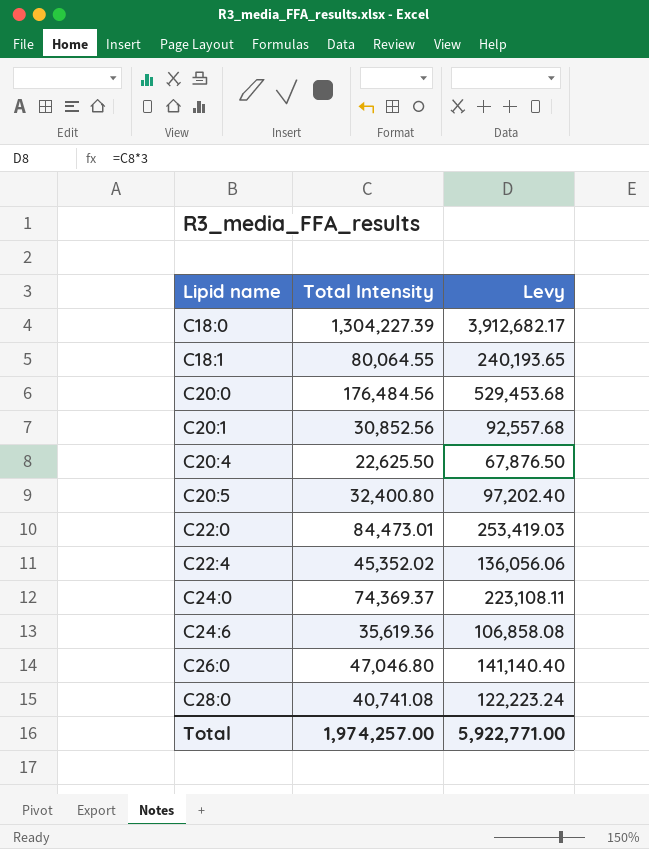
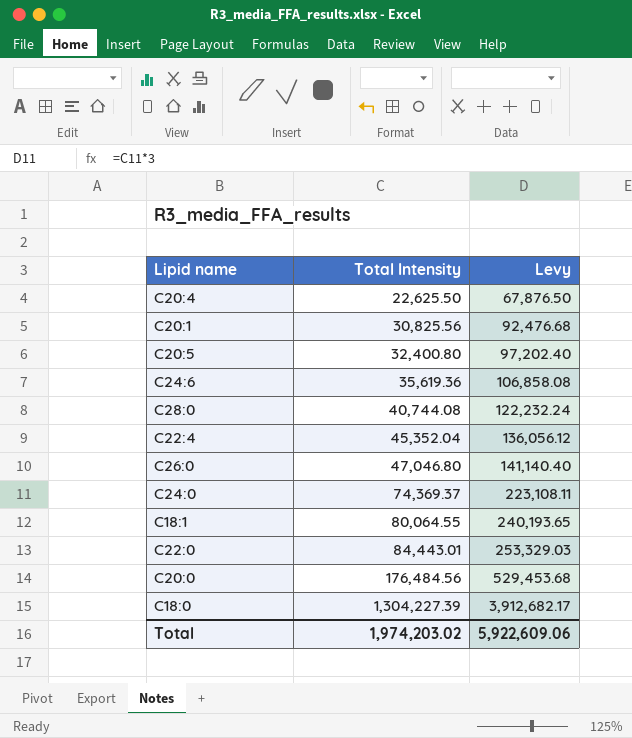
row order: Lipid name ascending -> Total Intensity ascending
C20:1 | Total Intensity: 30,852.56 -> 30,825.56
C20:1 | Levy: 92,557.68 -> 92,476.68
C28:0 | Total Intensity: 40,741.08 -> 40,744.08
C28:0 | Levy: 122,223.24 -> 122,232.24
C22:4 | Total Intensity: 45,352.02 -> 45,352.04
C22:4 | Levy: 136,056.06 -> 136,056.12
C22:0 | Total Intensity: 84,473.01 -> 84,443.01
C22:0 | Levy: 253,419.03 -> 253,329.03
Total | Total Intensity: 1,974,257.00 -> 1,974,203.02
Total | Levy: 5,922,771.00 -> 5,922,609.06

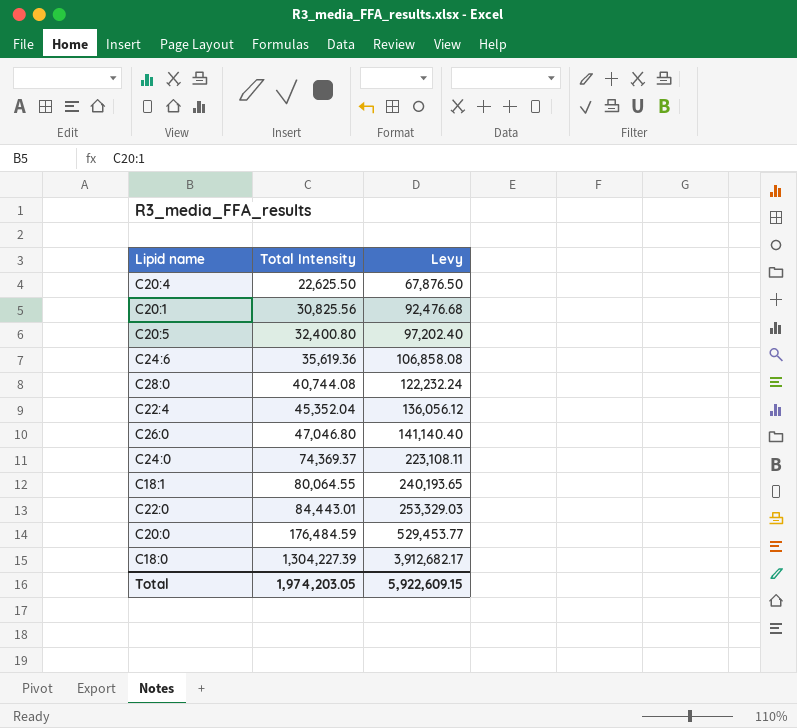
C20:0 | Total Intensity: 176,484.56 -> 176,484.59
C20:0 | Levy: 529,453.68 -> 529,453.77
Total | Total Intensity: 1,974,203.02 -> 1,974,203.05
Total | Levy: 5,922,609.06 -> 5,922,609.15

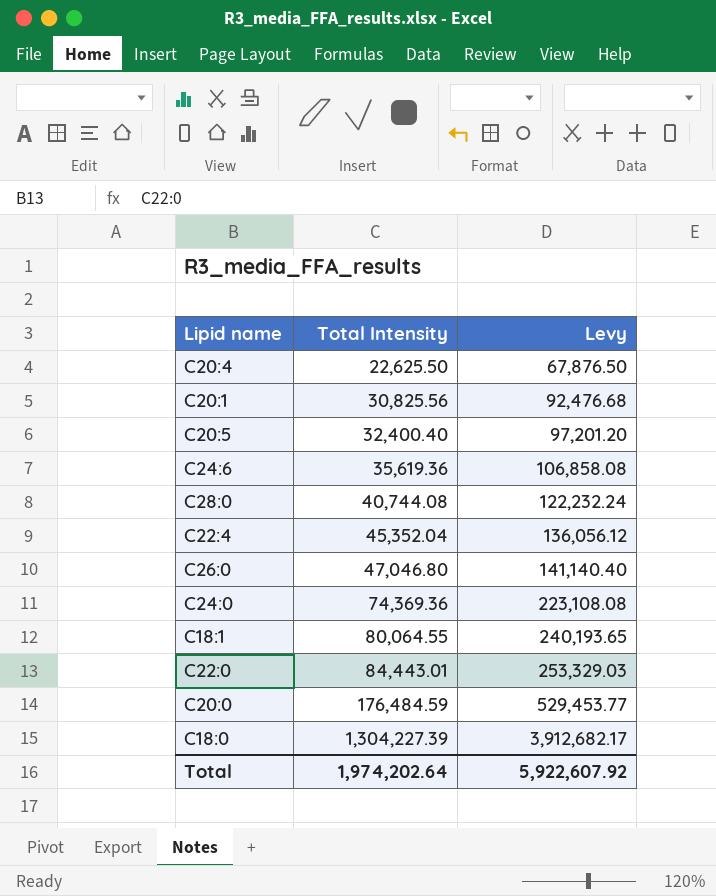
C20:5 | Total Intensity: 32,400.80 -> 32,400.40
C20:5 | Levy: 97,202.40 -> 97,201.20
C24:0 | Total Intensity: 74,369.37 -> 74,369.36
C24:0 | Levy: 223,108.11 -> 223,108.08
Total | Total Intensity: 1,974,203.05 -> 1,974,202.64
Total | Levy: 5,922,609.15 -> 5,922,607.92

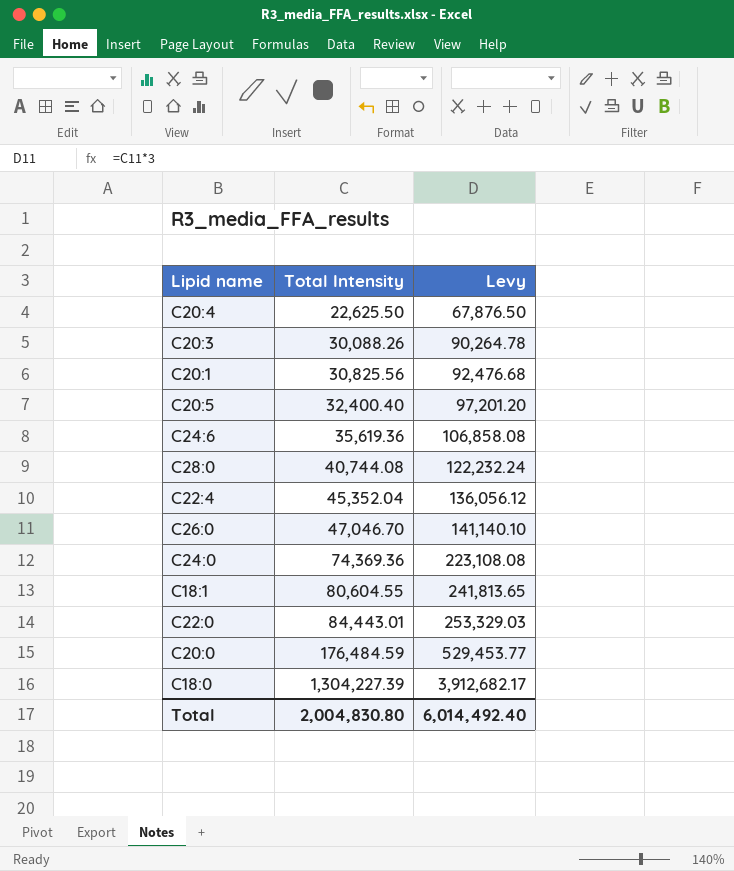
row C20:3: none -> 30,088.26 | 90,264.78
C26:0 | Total Intensity: 47,046.80 -> 47,046.70
C26:0 | Levy: 141,140.40 -> 141,140.10
C18:1 | Total Intensity: 80,064.55 -> 80,604.55
C18:1 | Levy: 240,193.65 -> 241,813.65
Total | Total Intensity: 1,974,202.64 -> 2,004,830.80
Total | Levy: 5,922,607.92 -> 6,014,492.40

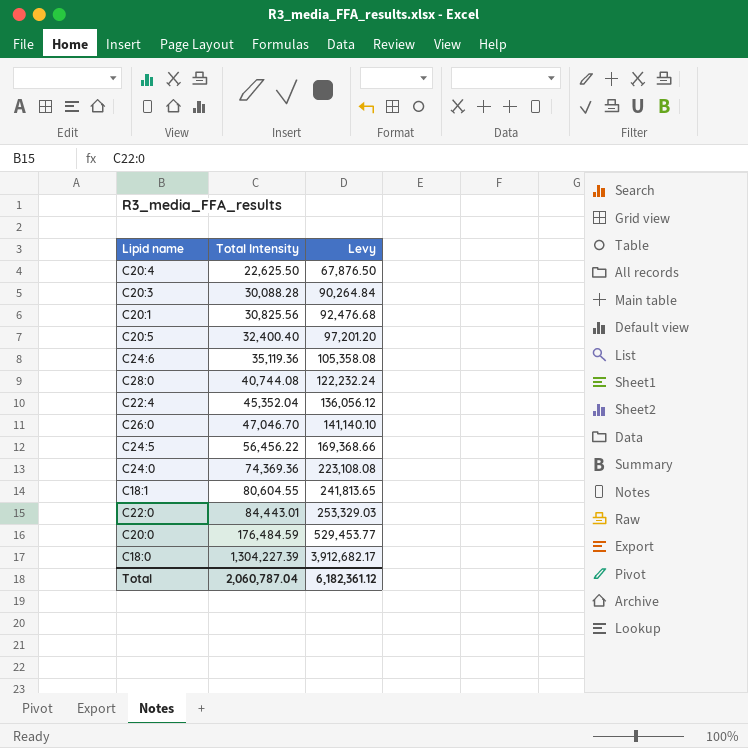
C20:3 | Total Intensity: 30,088.26 -> 30,088.28
C20:3 | Levy: 90,264.78 -> 90,264.84
C24:6 | Total Intensity: 35,619.36 -> 35,119.36
C24:6 | Levy: 106,858.08 -> 105,358.08
row C24:5: none -> 56,456.22 | 169,368.66
Total | Total Intensity: 2,004,830.80 -> 2,060,787.04
Total | Levy: 6,014,492.40 -> 6,182,361.12

